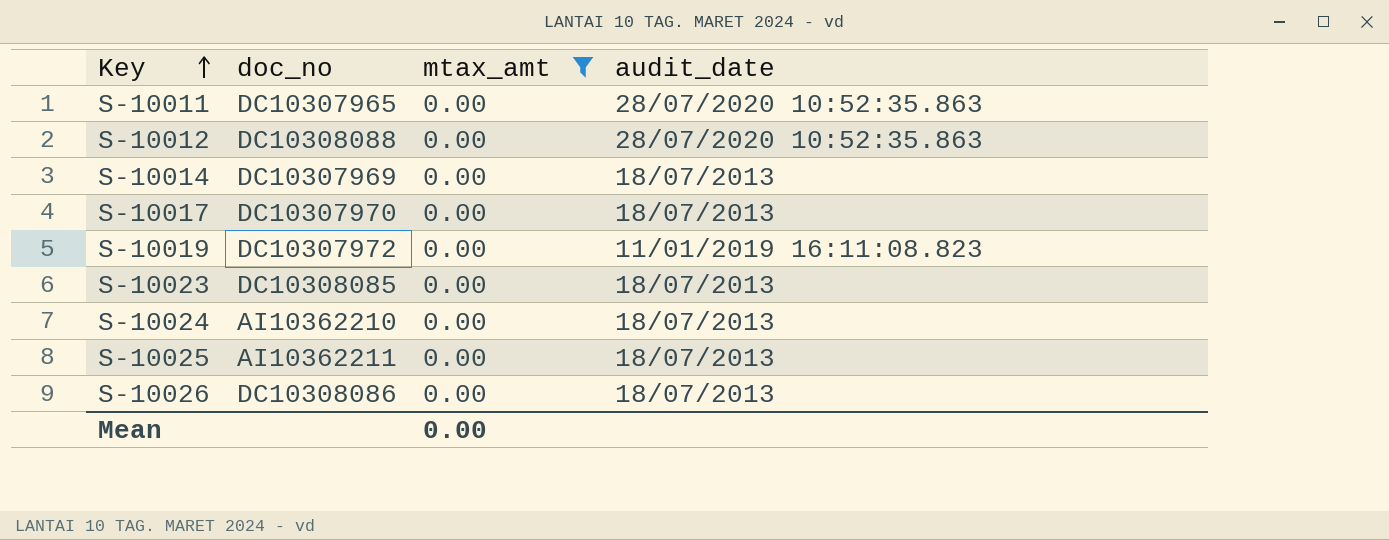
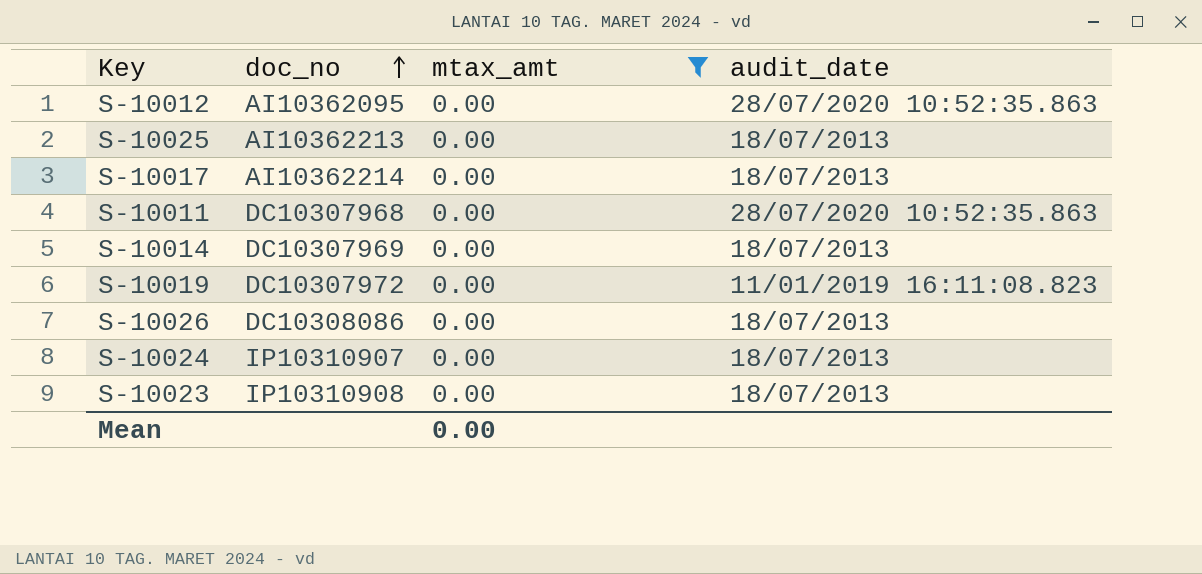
row order: Key ascending -> doc_no ascending
S-10012 | doc_no: DC10308088 -> AI10362095
S-10025 | doc_no: AI10362211 -> AI10362213
S-10017 | doc_no: DC10307970 -> AI10362214
S-10011 | doc_no: DC10307965 -> DC10307968
S-10024 | doc_no: AI10362210 -> IP10310907
S-10023 | doc_no: DC10308085 -> IP10310908

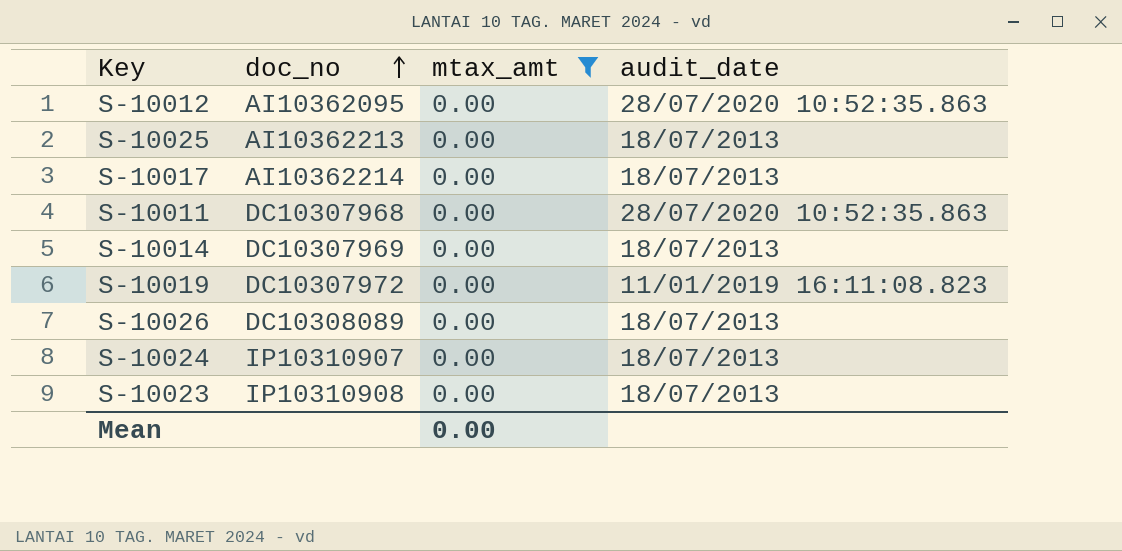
S-10026 | doc_no: DC10308086 -> DC10308089

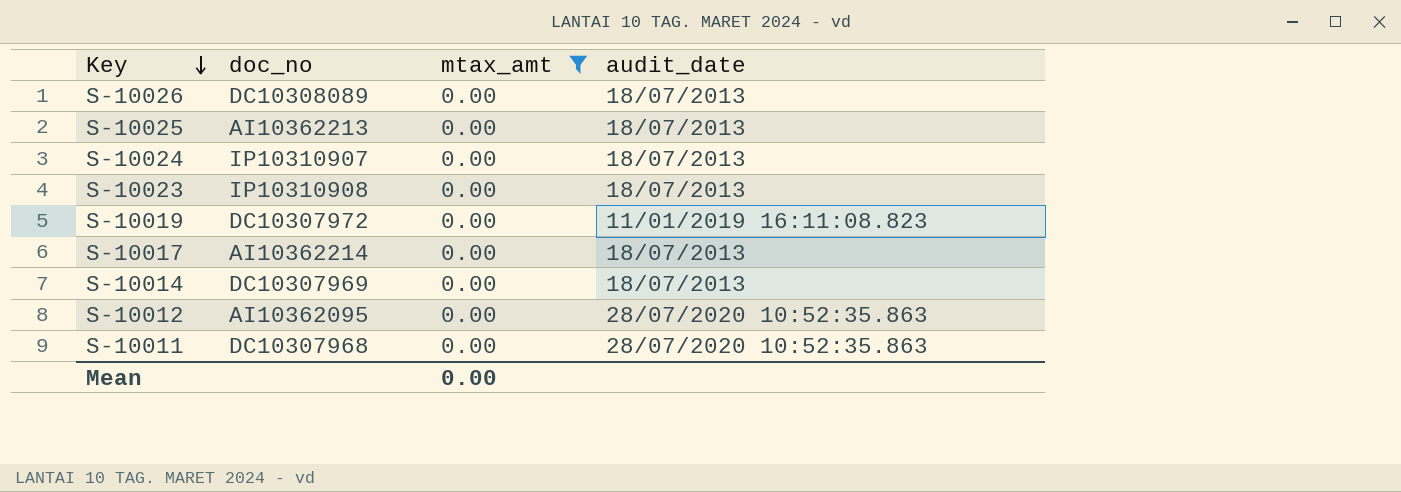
row order: doc_no ascending -> Key descending

